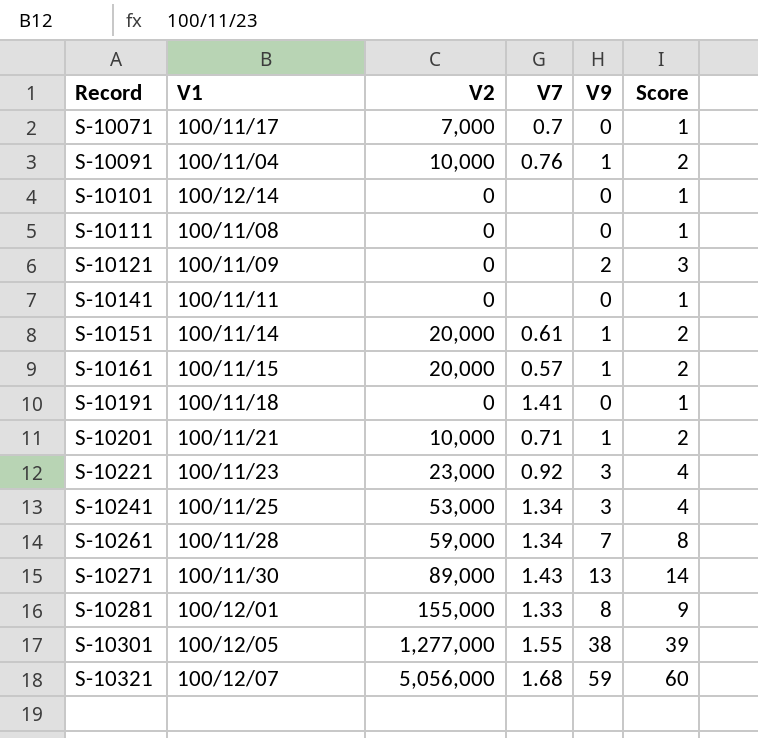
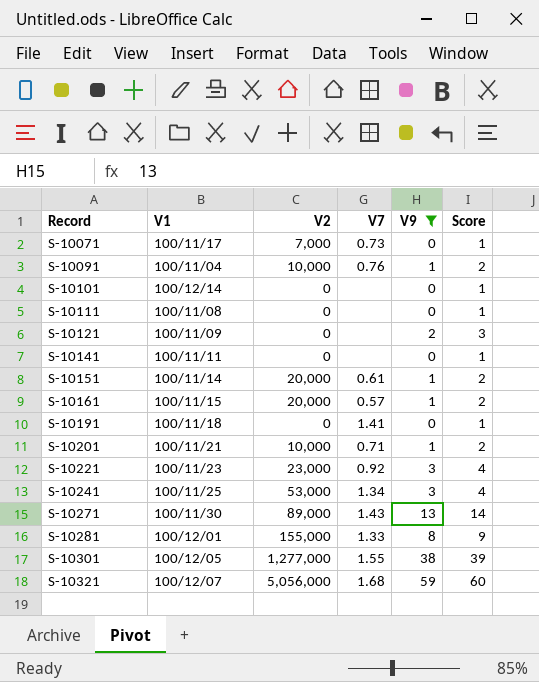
filter: none -> V9 != 7
S-10071 | V7: 0.7 -> 0.73

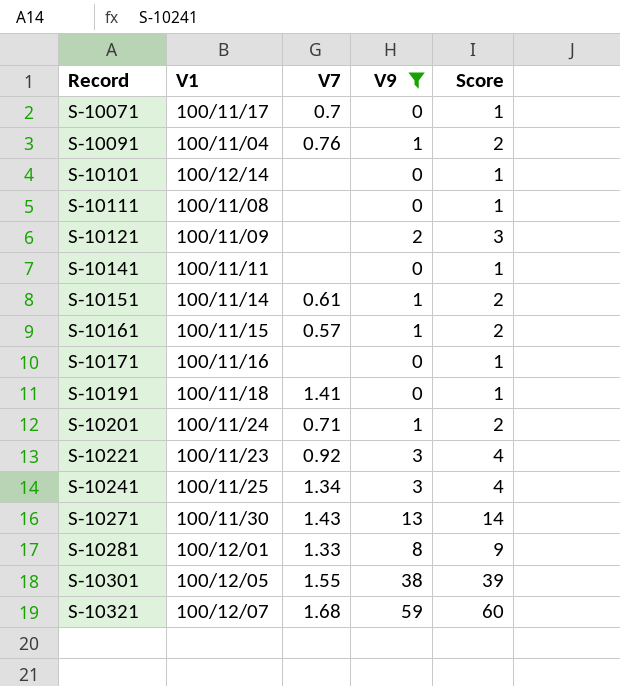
column V2 | position: 3 -> none
S-10071 | V7: 0.73 -> 0.7
row S-10171: none -> 100/11/16 | none | 0 | 1
S-10201 | V1: 100/11/21 -> 100/11/24

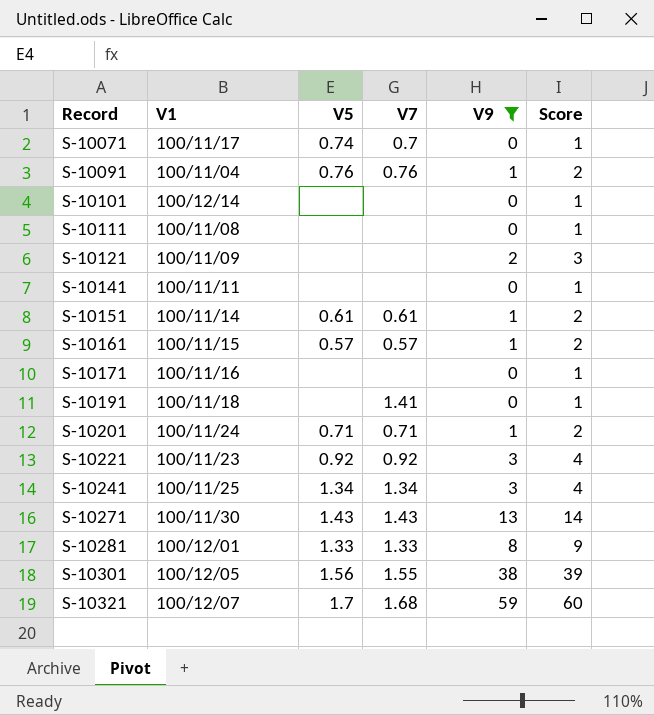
column V5 | position: none -> 3

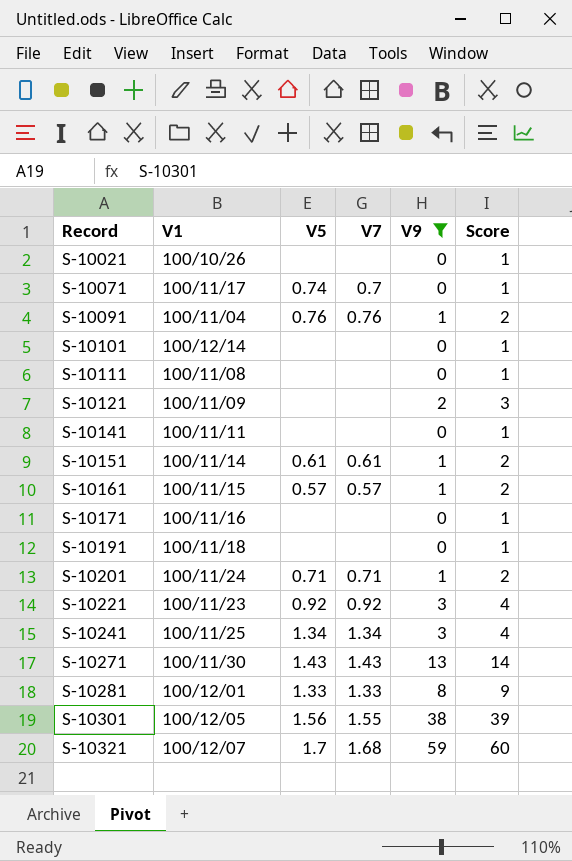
row S-10021: none -> 100/10/26 | none | none | 0 | 1
S-10191 | V7: 1.41 -> none

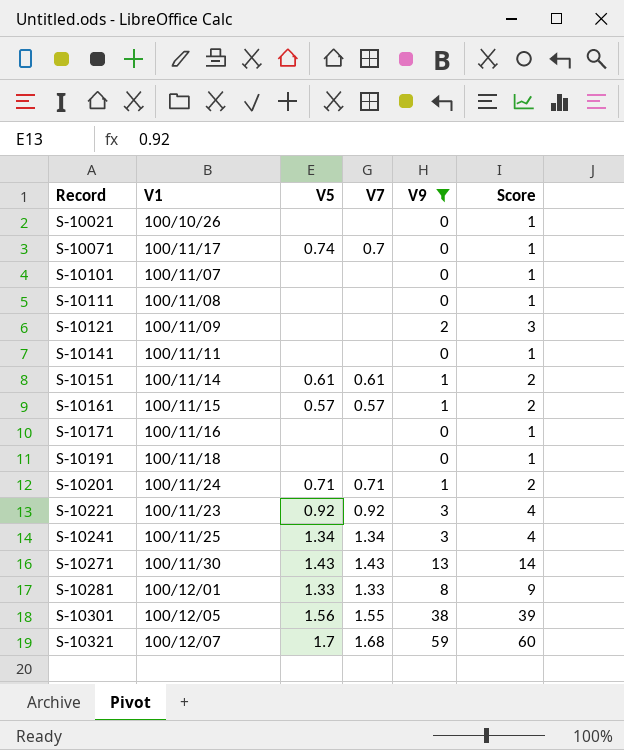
row S-10091: 100/11/04 | 0.76 | 0.76 | 1 | 2 -> none
S-10101 | V1: 100/12/14 -> 100/11/07

